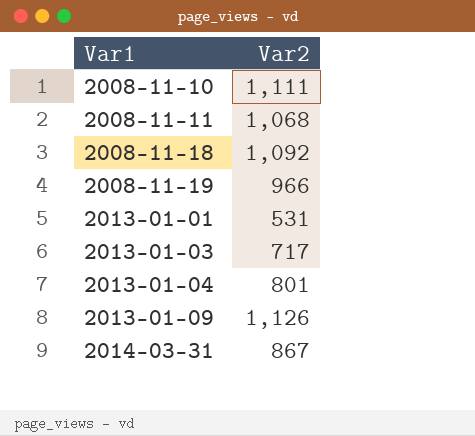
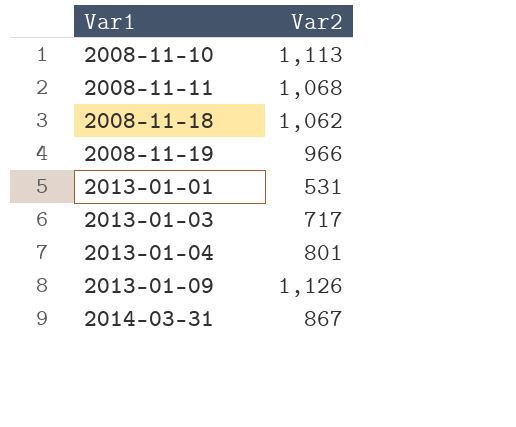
2008-11-10 | Var2: 1,111 -> 1,113
2008-11-18 | Var2: 1,092 -> 1,062

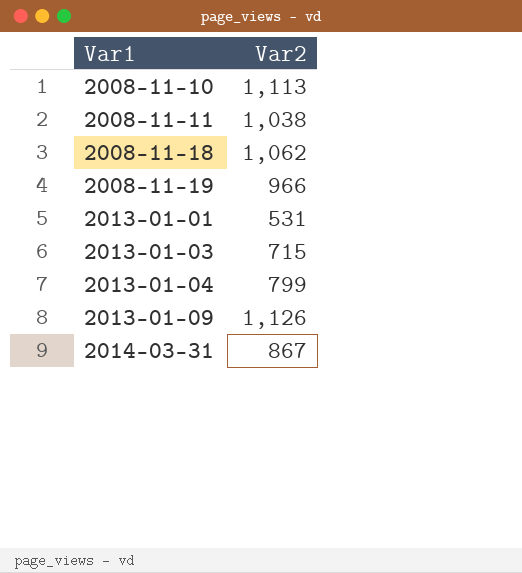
2008-11-11 | Var2: 1,068 -> 1,038
2013-01-03 | Var2: 717 -> 715
2013-01-04 | Var2: 801 -> 799

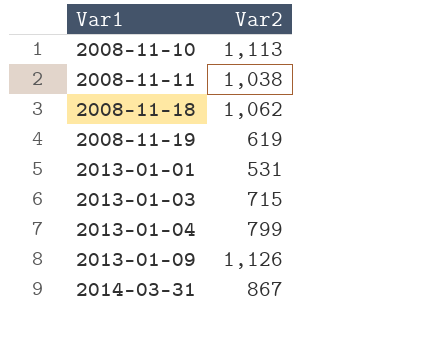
2008-11-19 | Var2: 966 -> 619

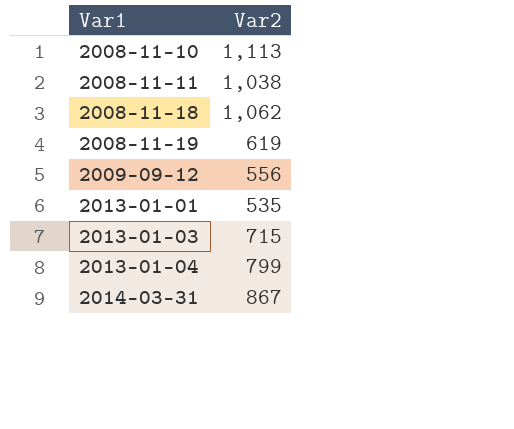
row 2013-01-09: 1,126 -> none
row 2009-09-12: none -> 556
2013-01-01 | Var2: 531 -> 535

